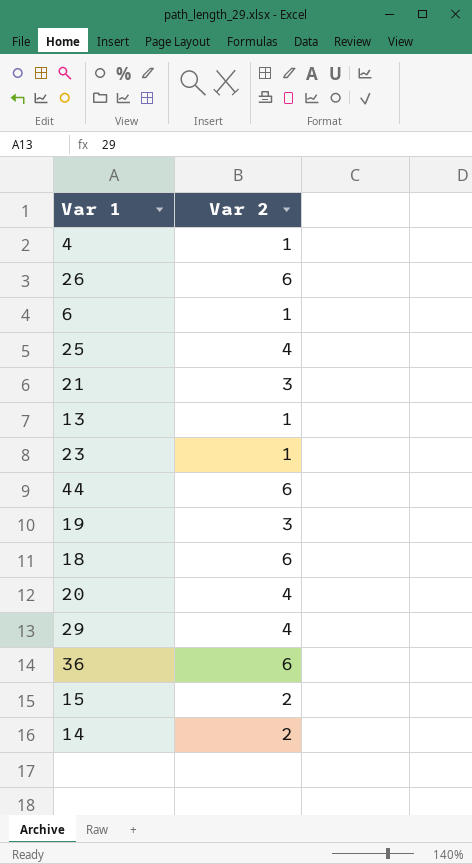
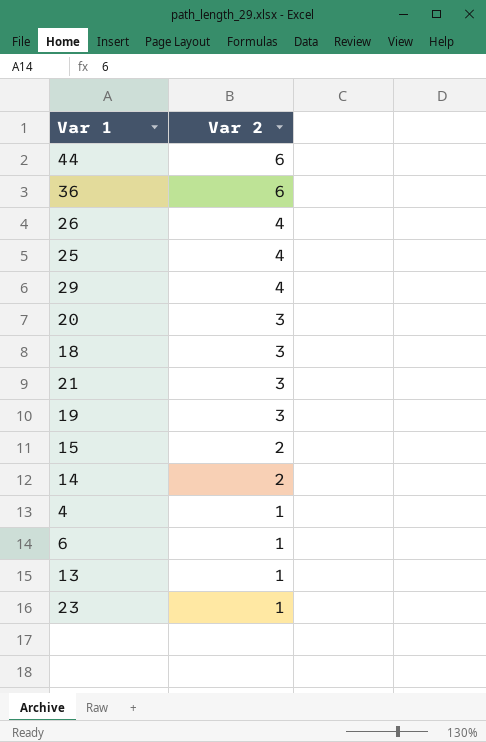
row order: none -> Var 2 descending
26 | Var 2: 6 -> 4
20 | Var 2: 4 -> 3
18 | Var 2: 6 -> 3

